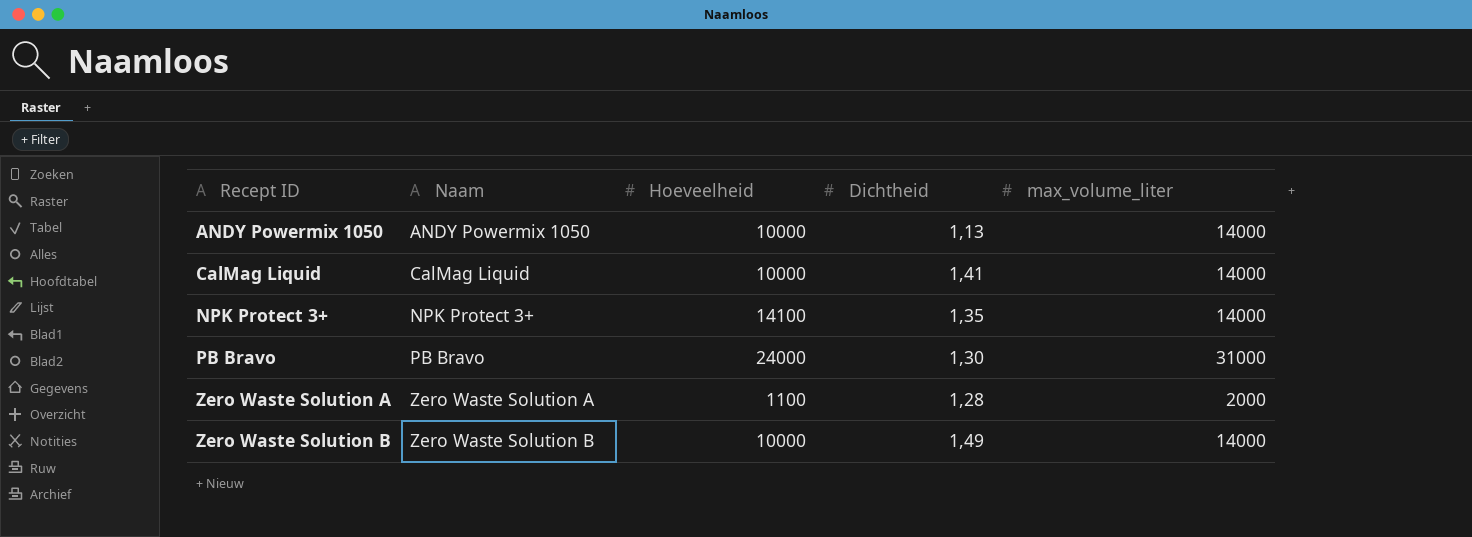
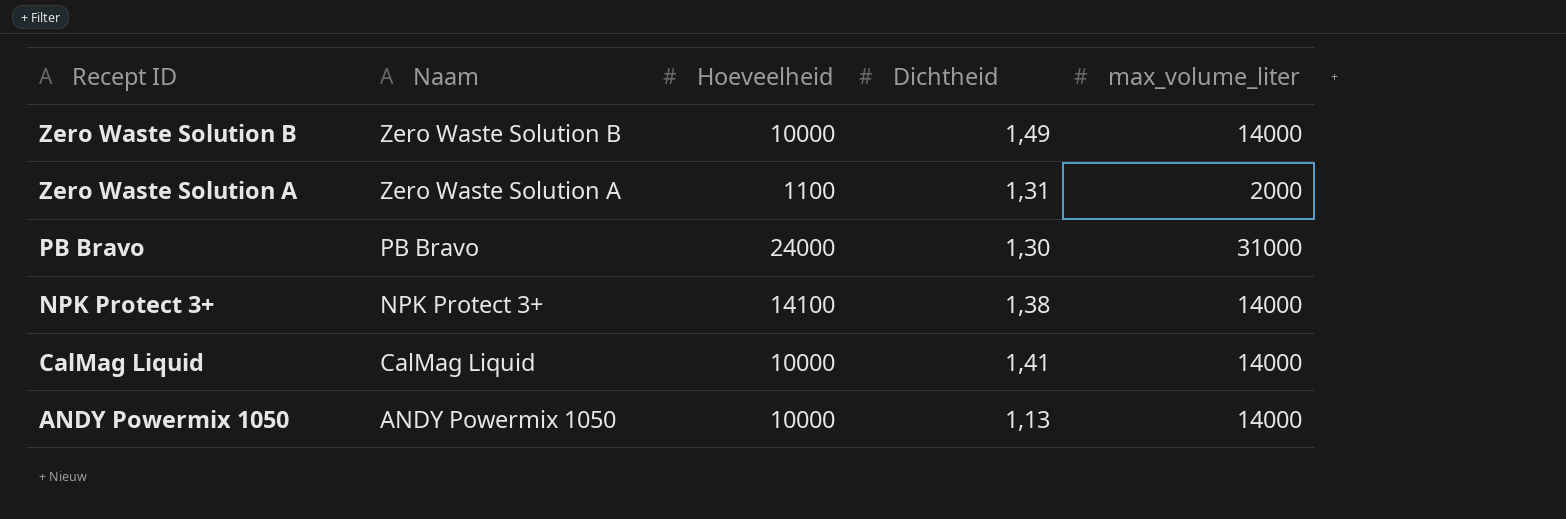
row order: Recept ID ascending -> Recept ID descending
Zero Waste Solution A | Dichtheid: 1,28 -> 1,31
NPK Protect 3+ | Dichtheid: 1,35 -> 1,38

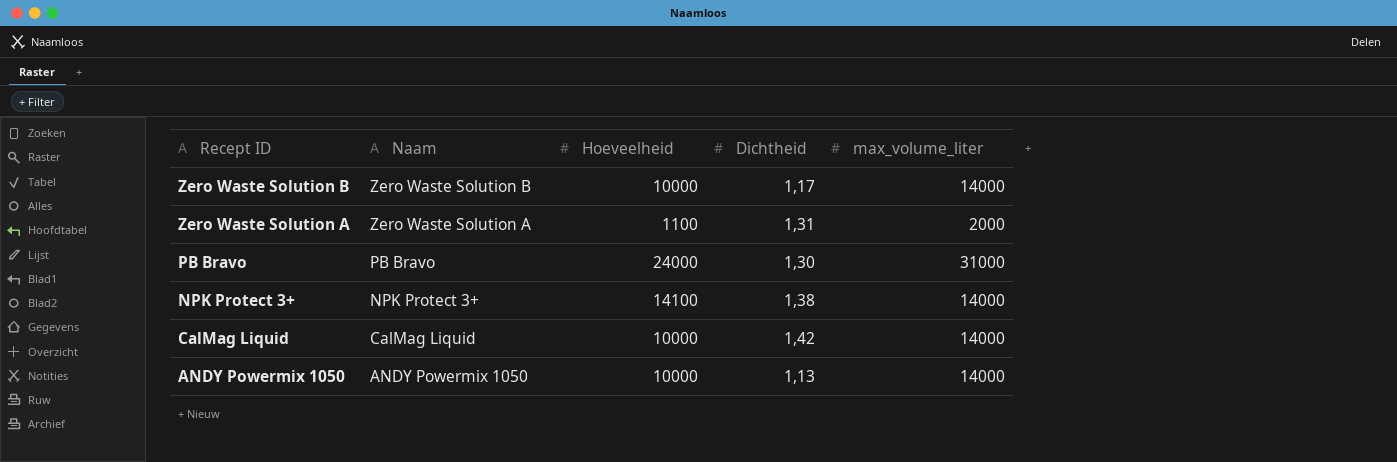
Zero Waste Solution B | Dichtheid: 1,49 -> 1,17
CalMag Liquid | Dichtheid: 1,41 -> 1,42

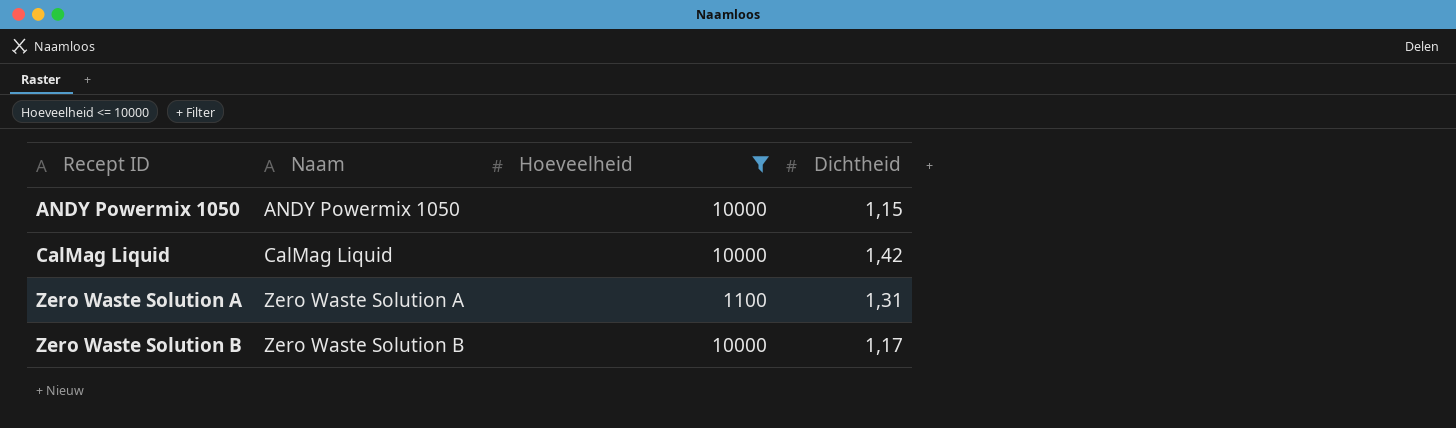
filter: none -> Hoeveelheid <= 10000
row order: Recept ID descending -> Recept ID ascending
column max_volume_liter | position: 5 -> none
ANDY Powermix 1050 | Dichtheid: 1,13 -> 1,15

